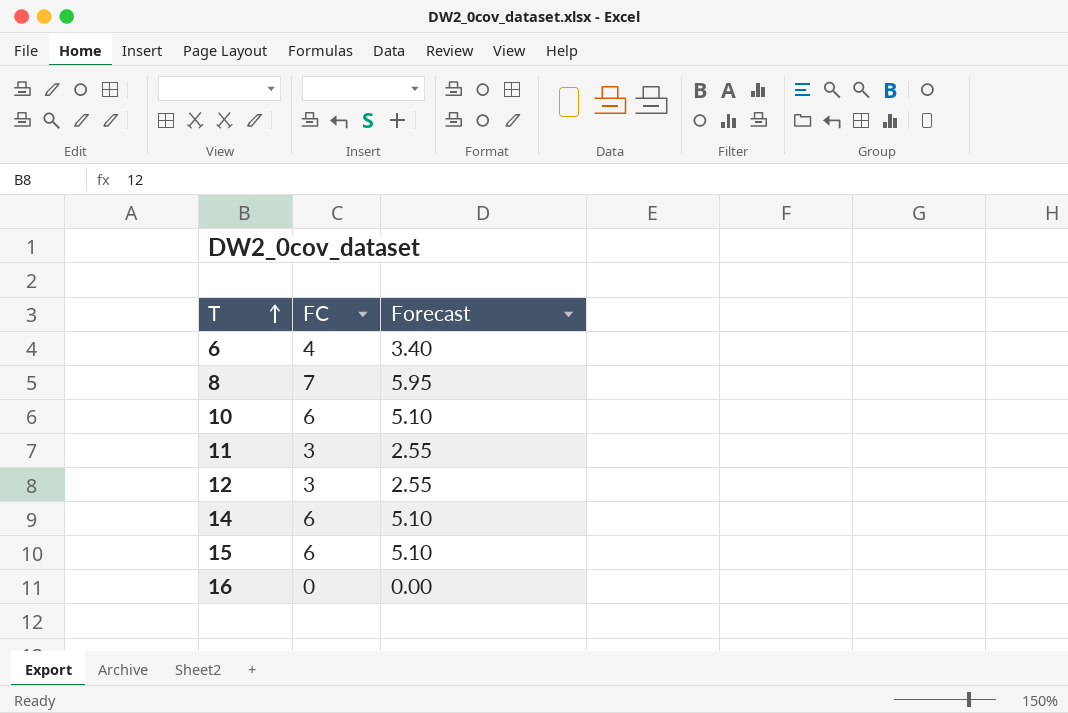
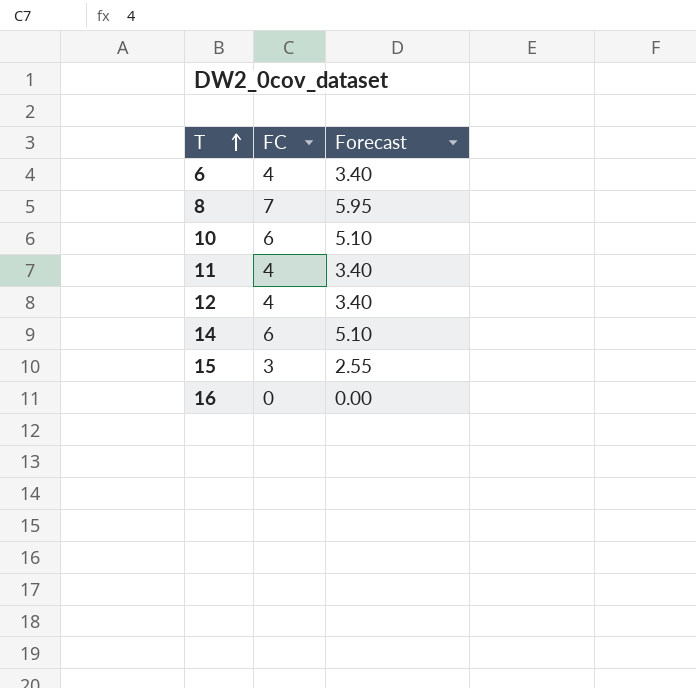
11 | FC: 3 -> 4
11 | Forecast: 2.55 -> 3.40
12 | FC: 3 -> 4
12 | Forecast: 2.55 -> 3.40
15 | FC: 6 -> 3
15 | Forecast: 5.10 -> 2.55

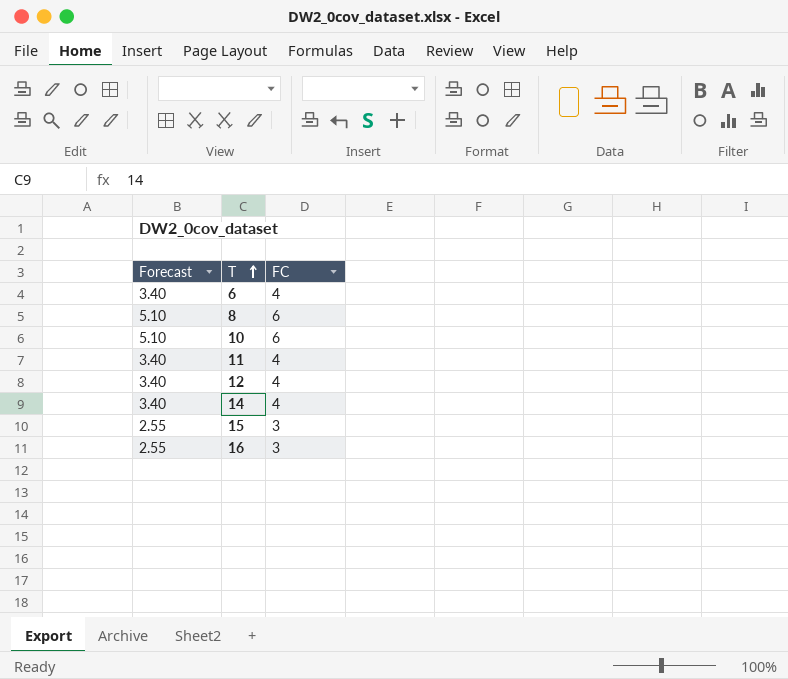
column Forecast | position: 3 -> 1
8 | Forecast: 5.95 -> 5.10
8 | FC: 7 -> 6
14 | Forecast: 5.10 -> 3.40
14 | FC: 6 -> 4
16 | Forecast: 0.00 -> 2.55
16 | FC: 0 -> 3

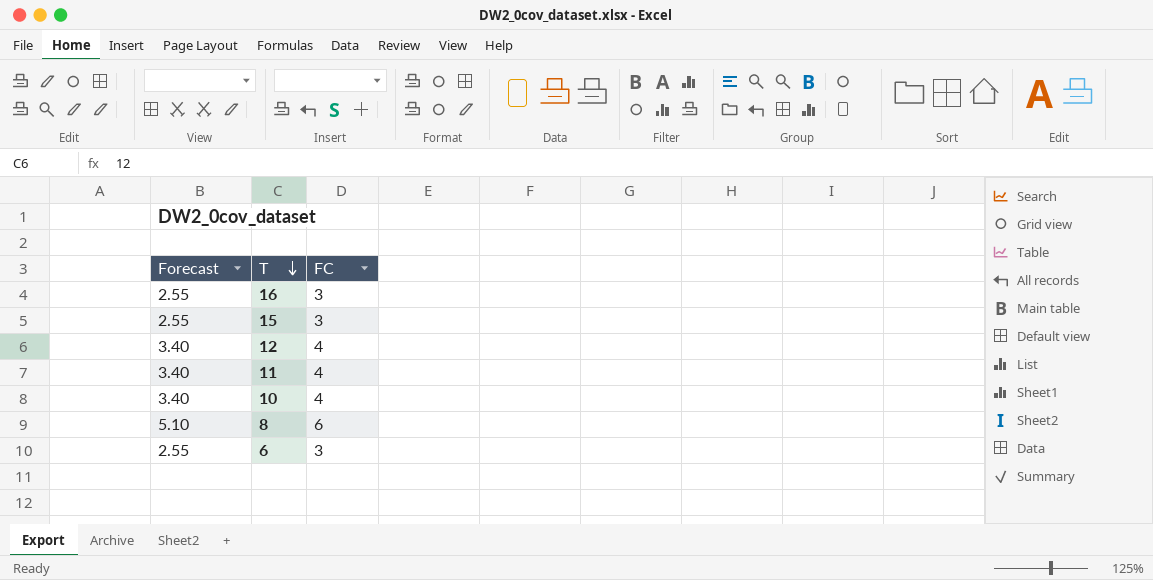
row order: T ascending -> T descending
row 14: 3.40 | 4 -> none
10 | Forecast: 5.10 -> 3.40
10 | FC: 6 -> 4
6 | Forecast: 3.40 -> 2.55
6 | FC: 4 -> 3

